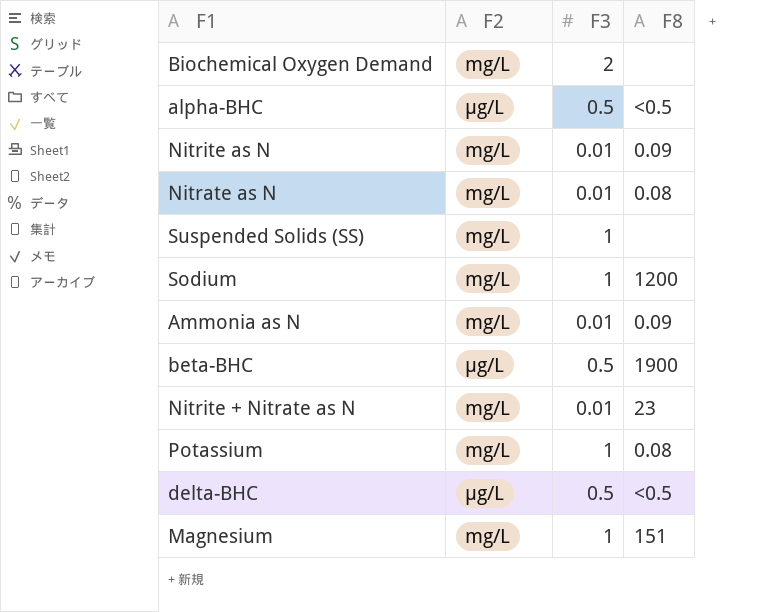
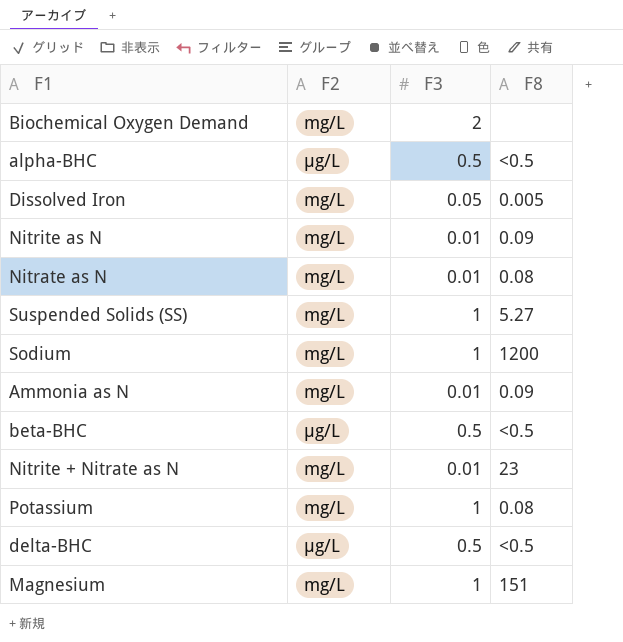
row Dissolved Iron: none -> mg/L | 0.05 | 0.005
Suspended Solids (SS) | F8: none -> 5.27
beta-BHC | F8: 1900 -> <0.5

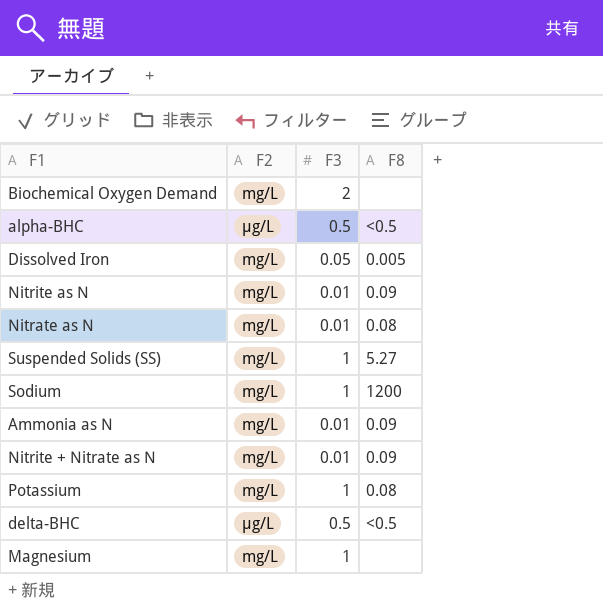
row beta-BHC: µg/L | 0.5 | <0.5 -> none
Nitrite + Nitrate as N | F8: 23 -> 0.09
Magnesium | F8: 151 -> none

